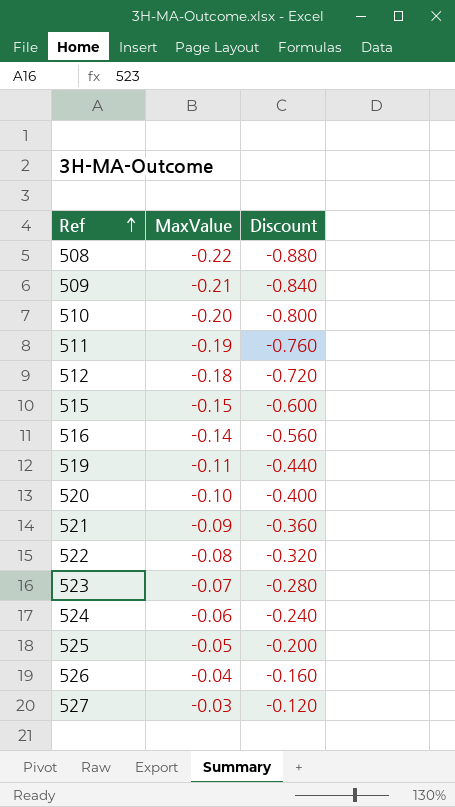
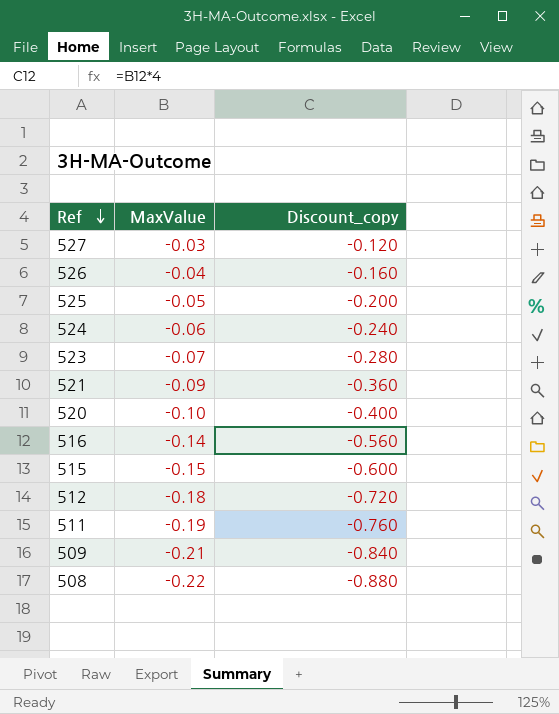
row order: Ref ascending -> Ref descending
column name: Discount -> Discount_copy
row 510: -0.20 | -0.800 -> none
row 519: -0.11 | -0.440 -> none
row 522: -0.08 | -0.320 -> none

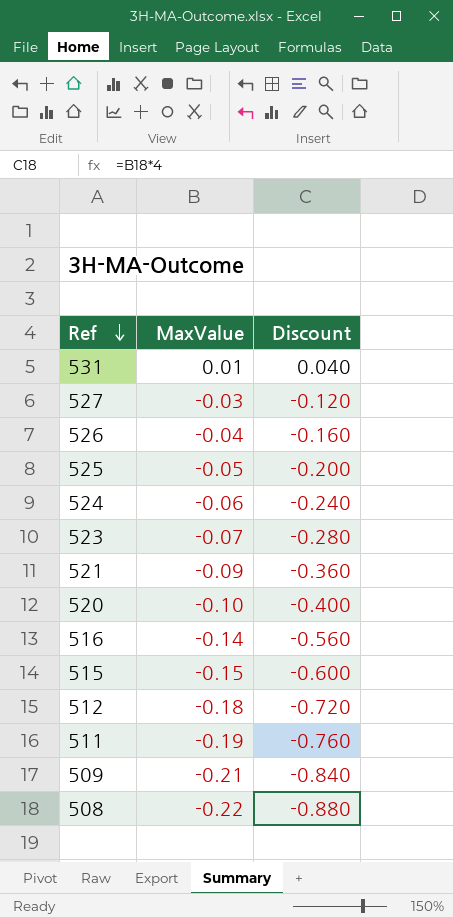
column name: Discount_copy -> Discount
row 531: none -> 0.01 | 0.040

